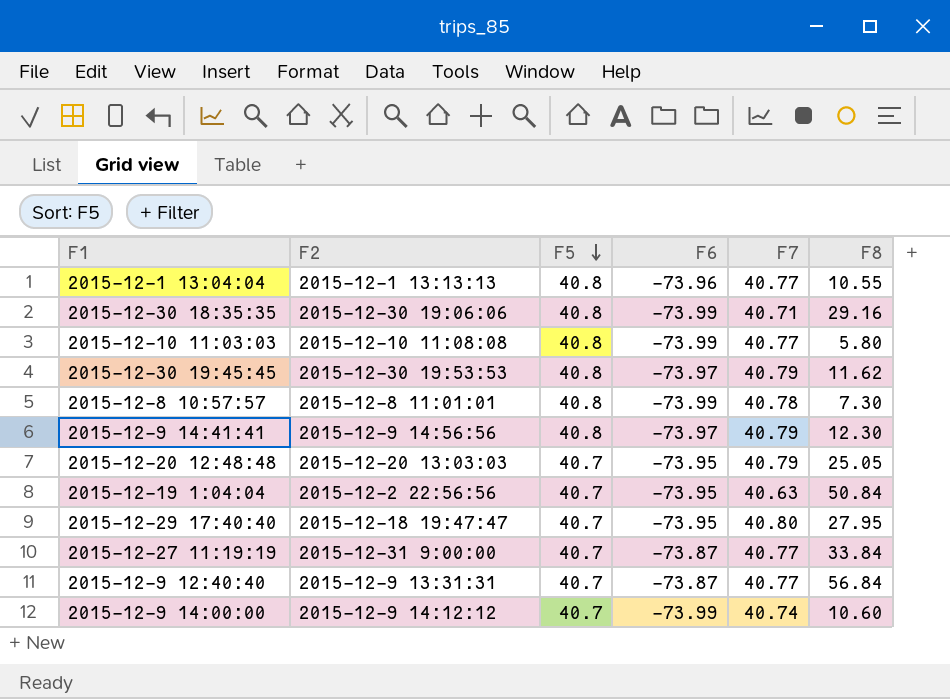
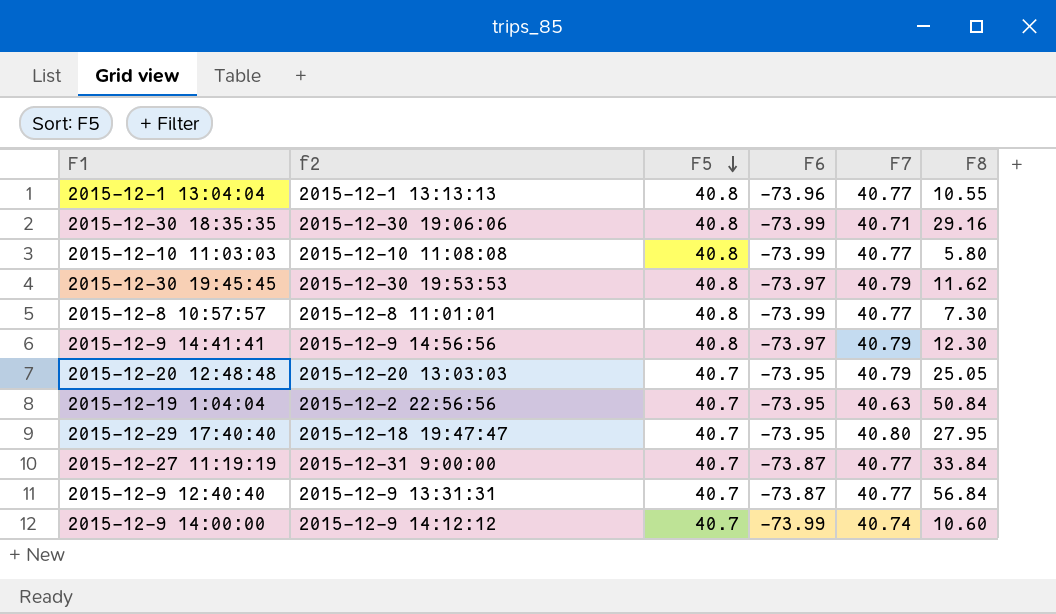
column name: F2 -> f2
2015-12-8 10:57:57 | F7: 40.78 -> 40.77

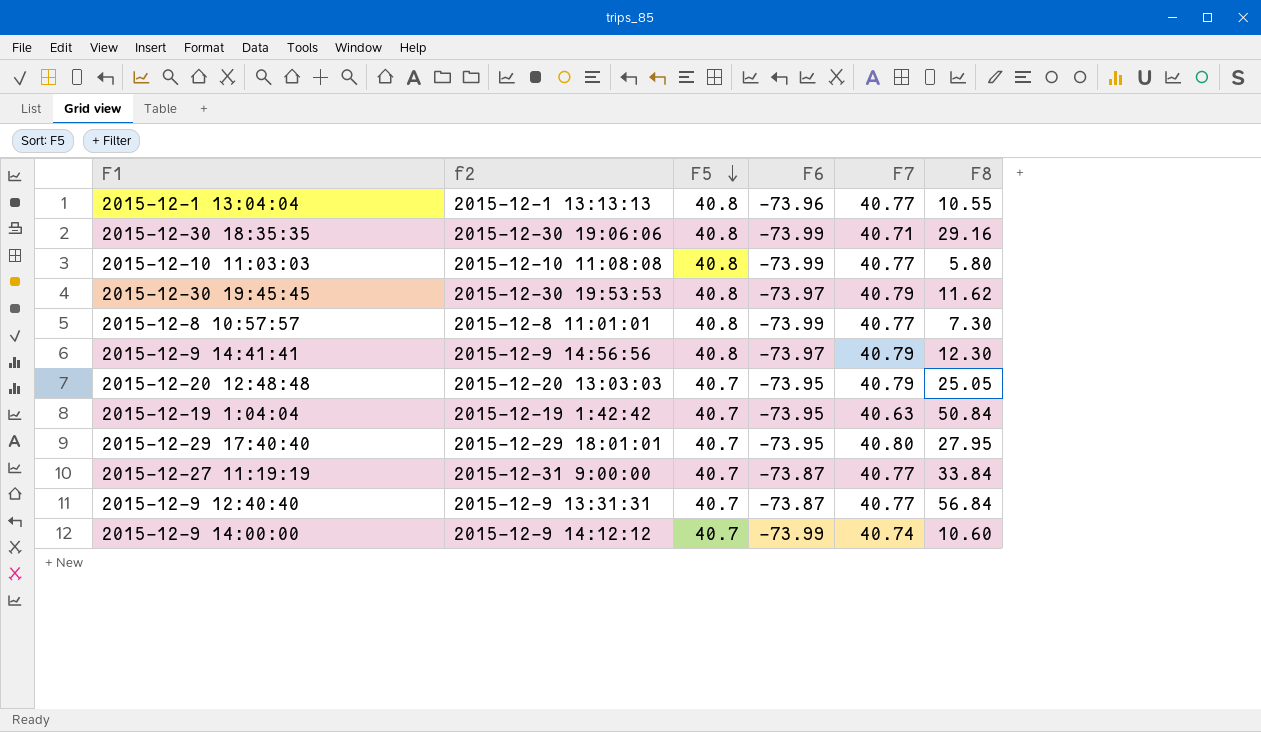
2015-12-19 1:04:04 | f2: 2015-12-2 22:56:56 -> 2015-12-19 1:42:42
2015-12-29 17:40:40 | f2: 2015-12-18 19:47:47 -> 2015-12-29 18:01:01

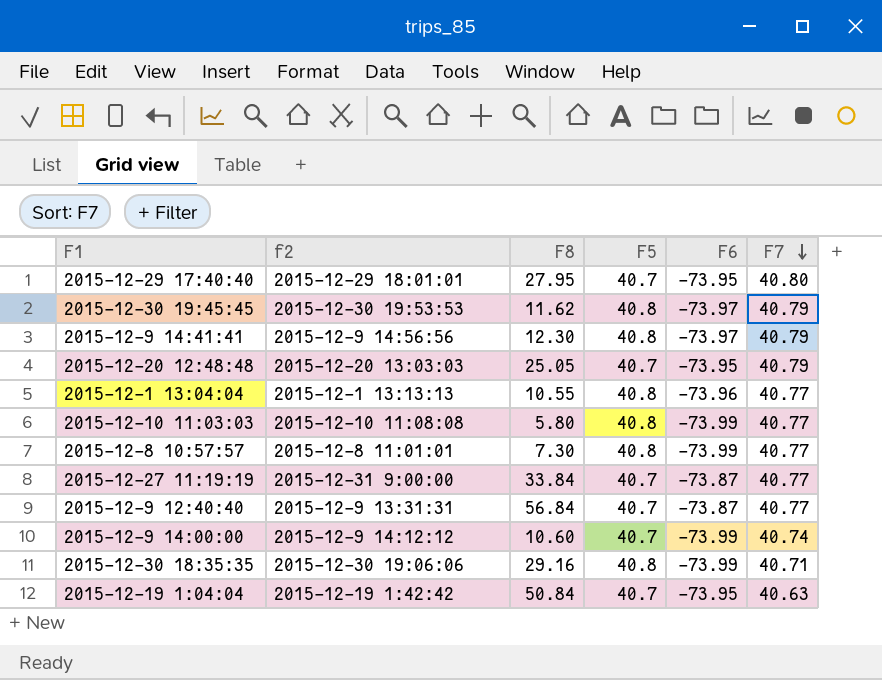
row order: F5 descending -> F7 descending
column F8 | position: 6 -> 3

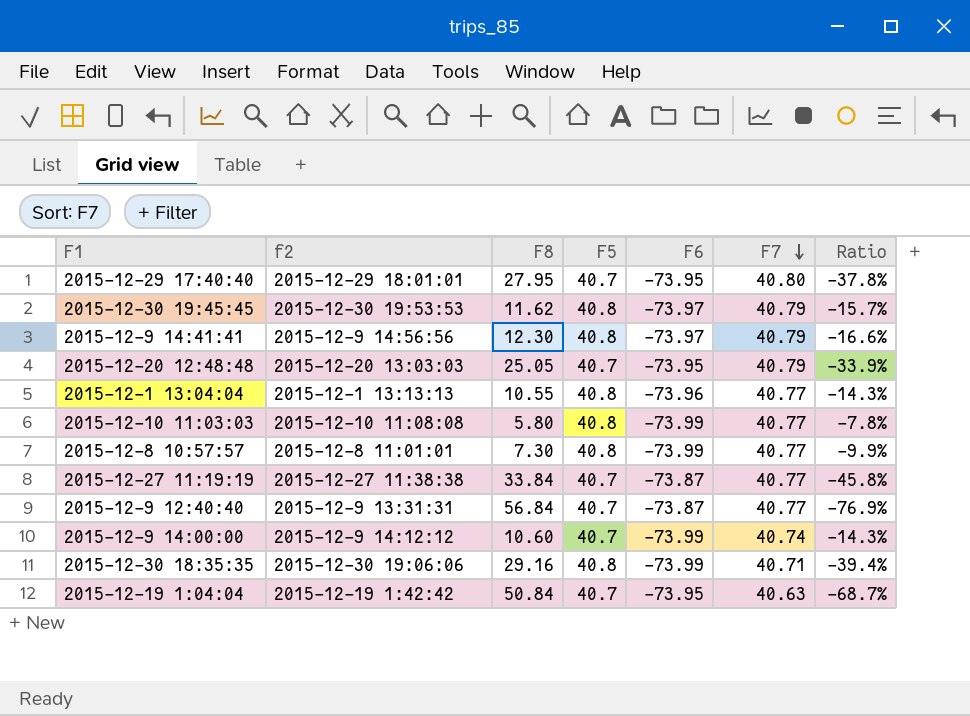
column Ratio | formula: none -> [F8] / [F6]
2015-12-27 11:19:19 | f2: 2015-12-31 9:00:00 -> 2015-12-27 11:38:38

